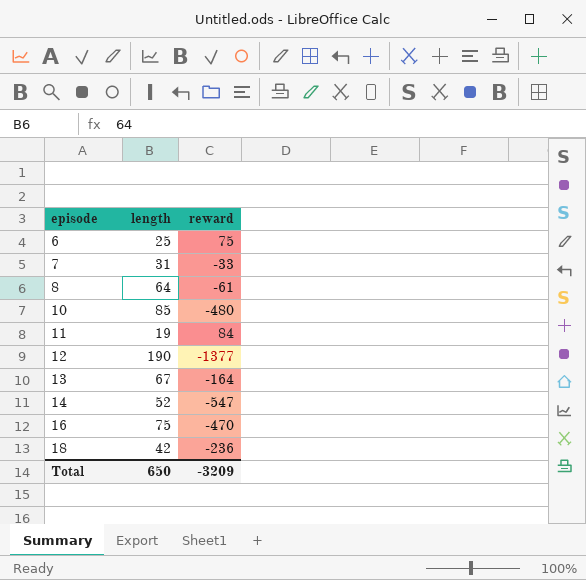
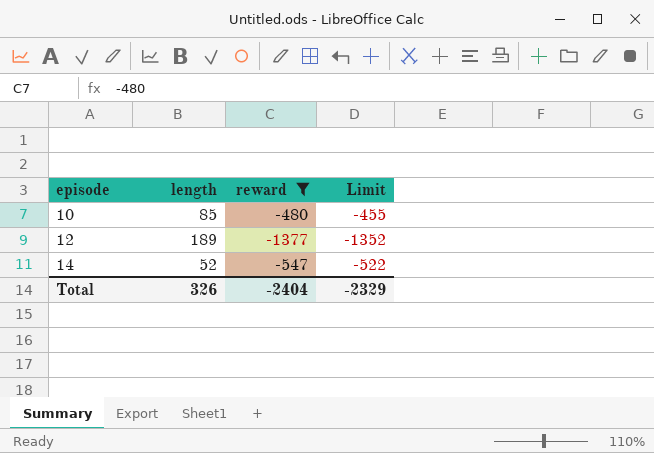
filter: none -> reward <= -480
column Limit | formula: none -> [reward] + 25
12 | length: 190 -> 189
Total | length: 650 -> 326
Total | reward: -3209 -> -2404

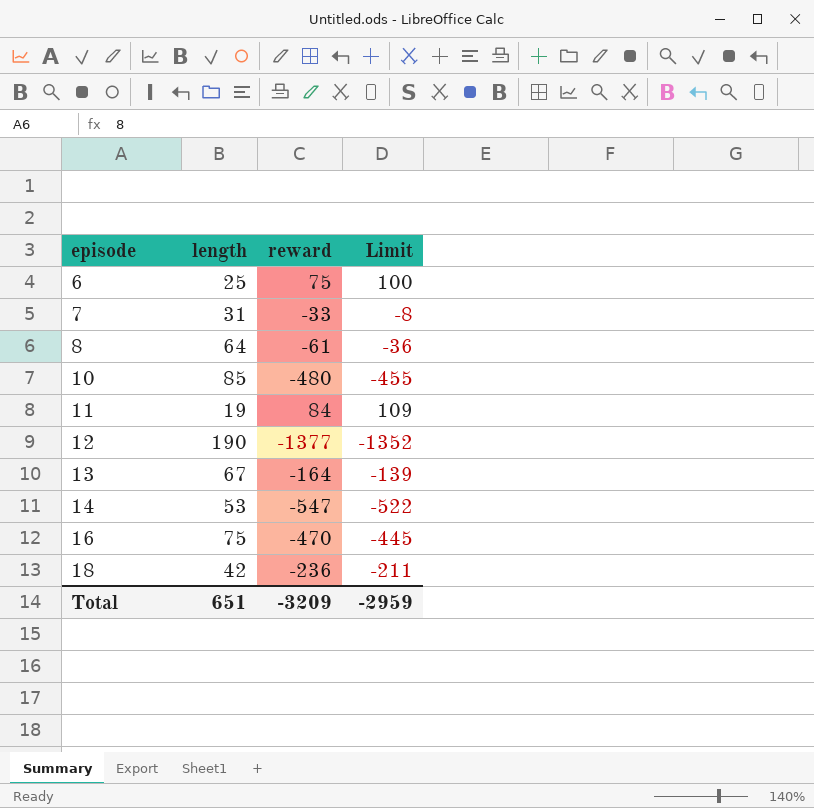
filter: reward <= -480 -> none
12 | length: 189 -> 190
14 | length: 52 -> 53
Total | length: 326 -> 651
Total | reward: -2404 -> -3209
Total | Limit: -2329 -> -2959

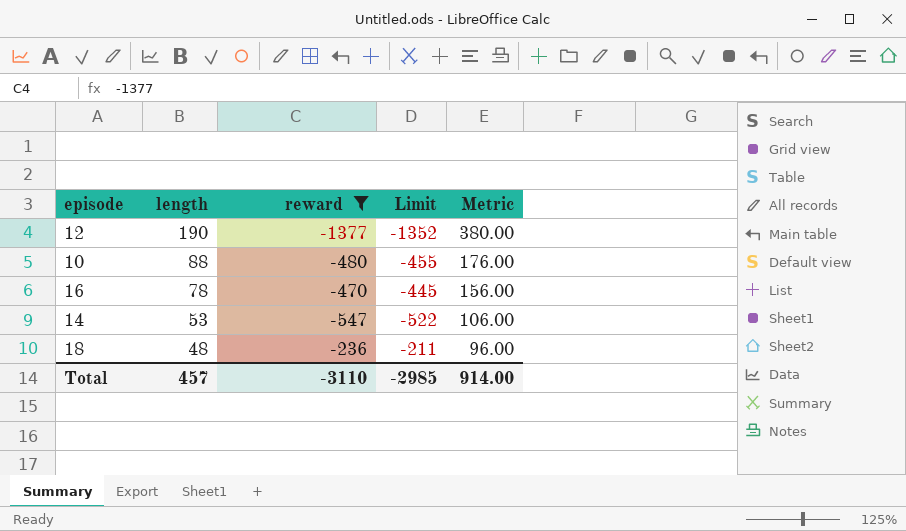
filter: none -> reward <= -236
row order: episode ascending -> length descending
column Metric | formula: none -> [length] * 2
10 | length: 85 -> 88
16 | length: 75 -> 78
18 | length: 42 -> 48
Total | length: 651 -> 457
Total | reward: -3209 -> -3110
Total | Limit: -2959 -> -2985

